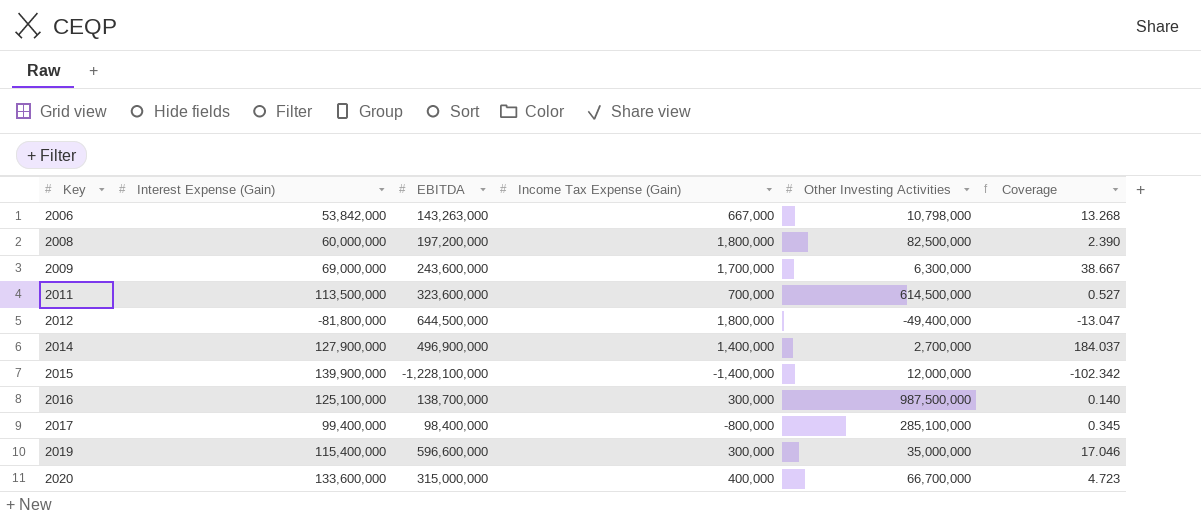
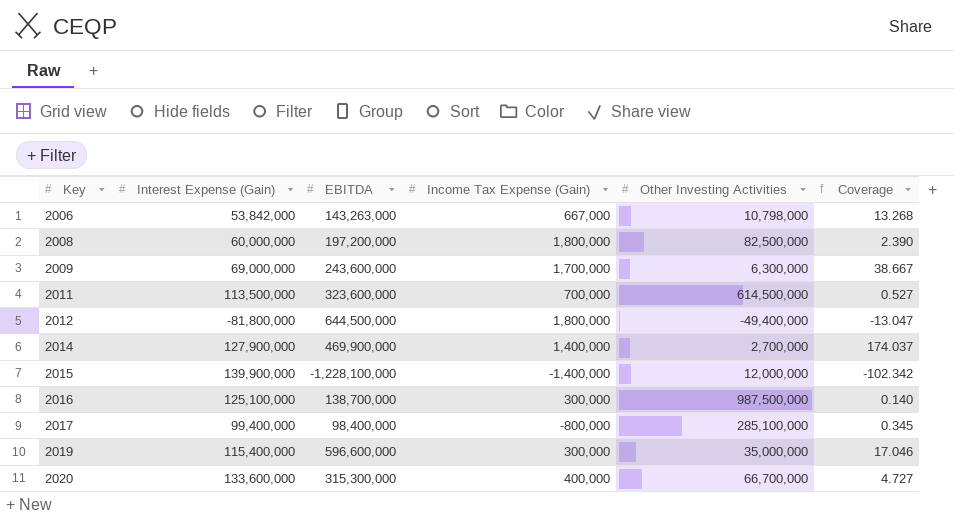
2014 | EBITDA: 496,900,000 -> 469,900,000
2014 | Coverage: 184.037 -> 174.037
2020 | EBITDA: 315,000,000 -> 315,300,000
2020 | Coverage: 4.723 -> 4.727

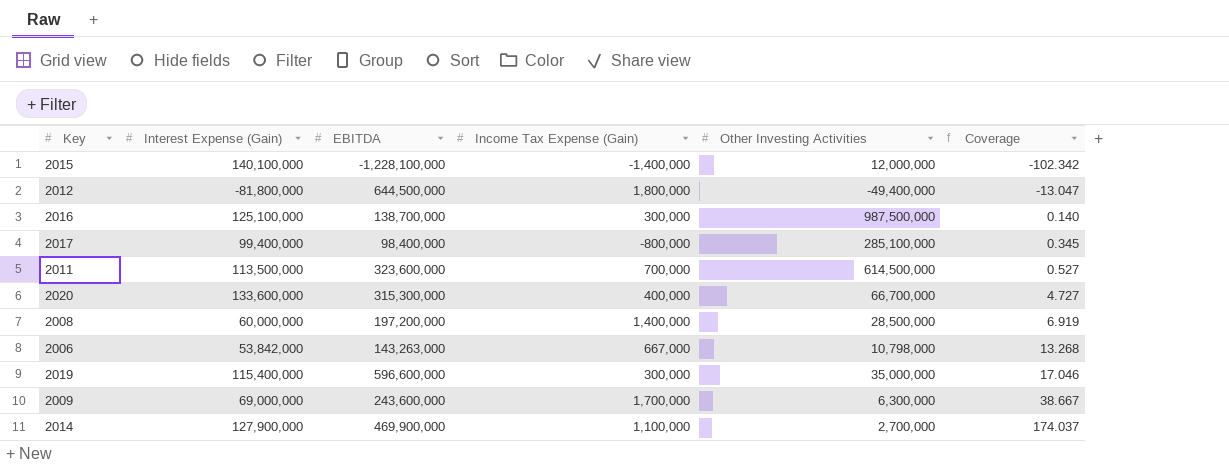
row order: Key ascending -> Coverage ascending
2015 | Interest Expense (Gain): 139,900,000 -> 140,100,000
2008 | Income Tax Expense (Gain): 1,800,000 -> 1,400,000
2008 | Other Investing Activities: 82,500,000 -> 28,500,000
2008 | Coverage: 2.390 -> 6.919
2014 | Income Tax Expense (Gain): 1,400,000 -> 1,100,000

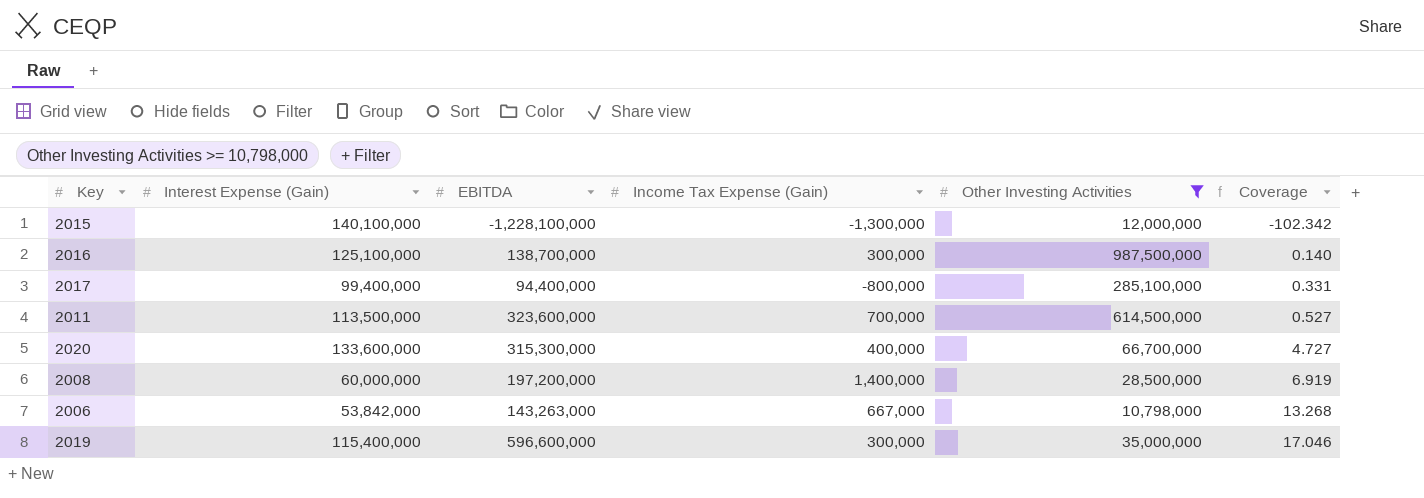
filter: none -> Other Investing Activities >= 10,798,000
2015 | Income Tax Expense (Gain): -1,400,000 -> -1,300,000
2017 | EBITDA: 98,400,000 -> 94,400,000
2017 | Coverage: 0.345 -> 0.331

